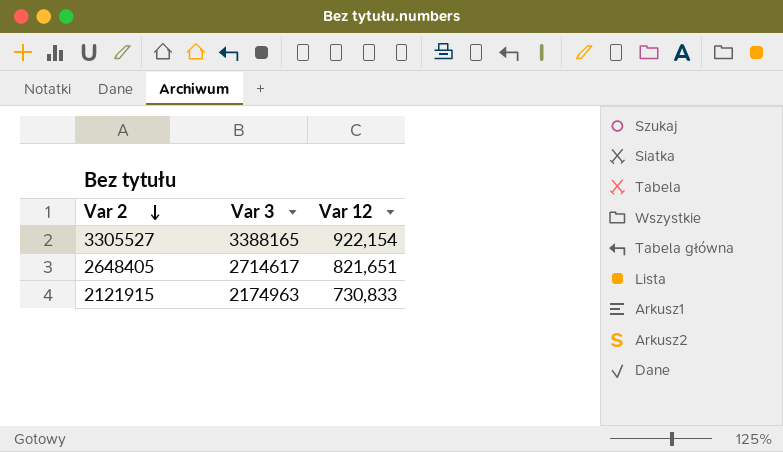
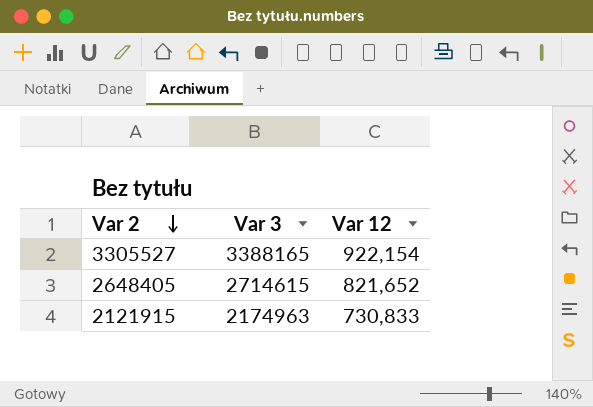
2648405 | Var 3: 2714617 -> 2714615
2648405 | Var 12: 821,651 -> 821,652

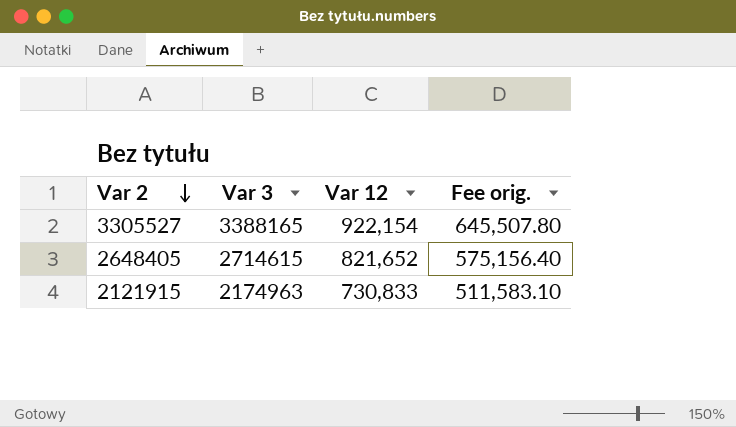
column Fee orig. | formula: none -> [Var 12] * 0.7

